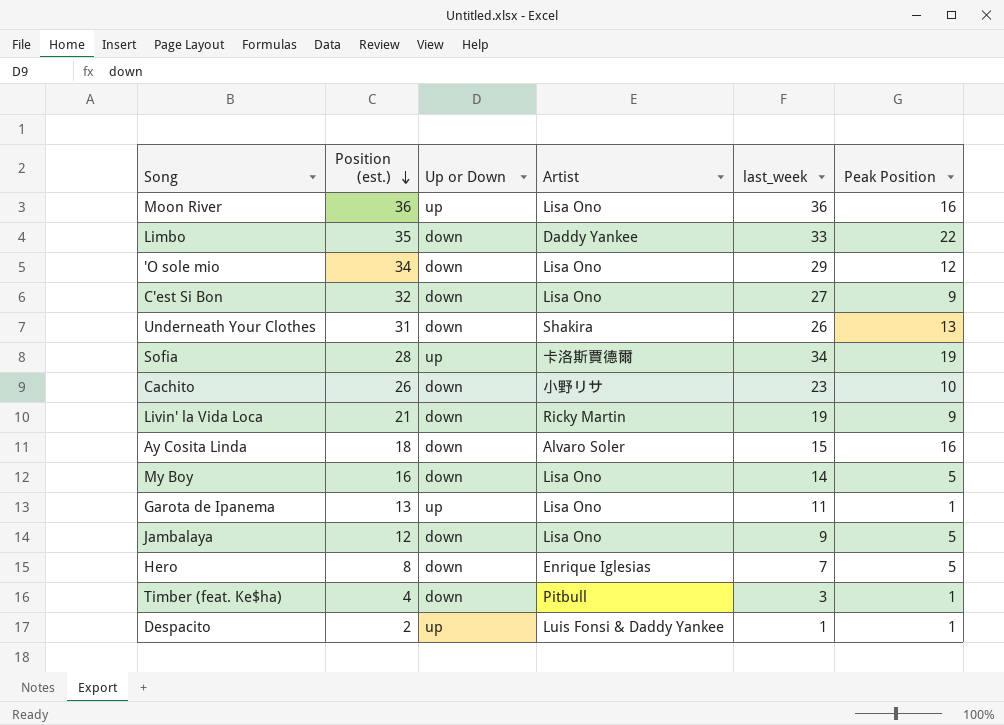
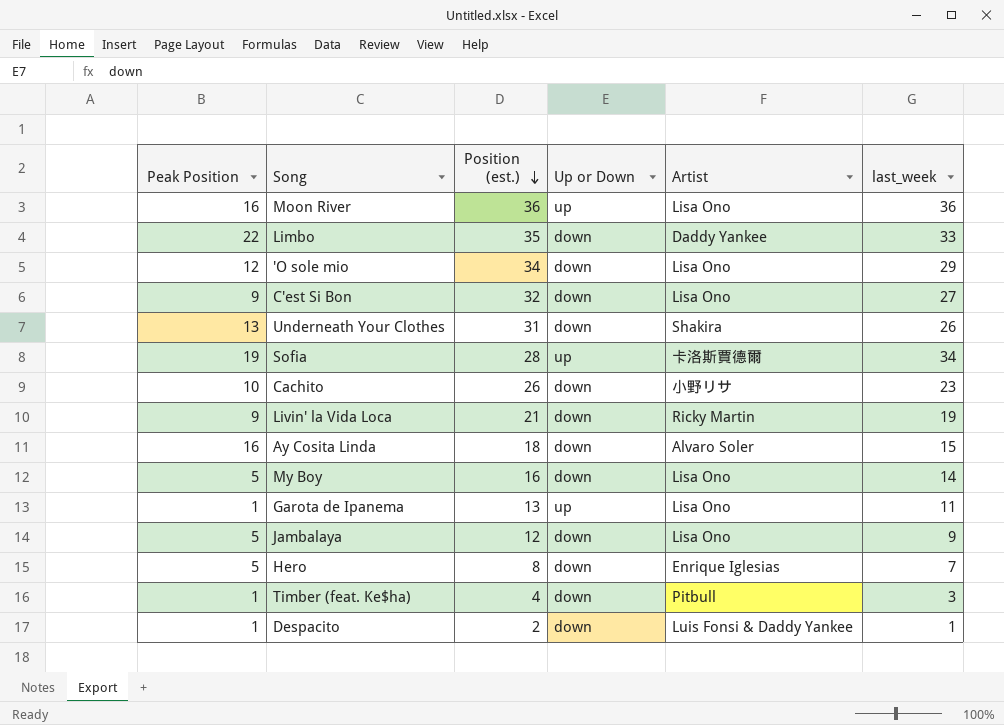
column Peak Position | position: 6 -> 1
Despacito | Up or Down: up -> down

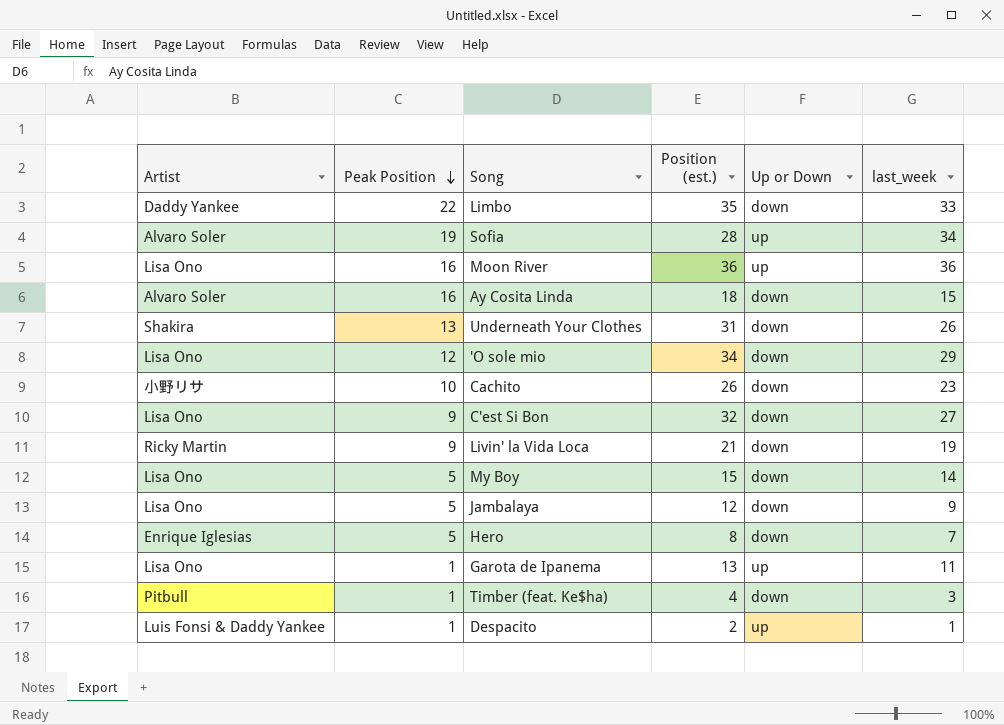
row order: Position (est.) descending -> Peak Position descending
column Artist | position: 5 -> 1
Sofia | Artist: 卡洛斯賈德爾 -> Alvaro Soler
My Boy | Position (est.): 16 -> 15
Despacito | Up or Down: down -> up

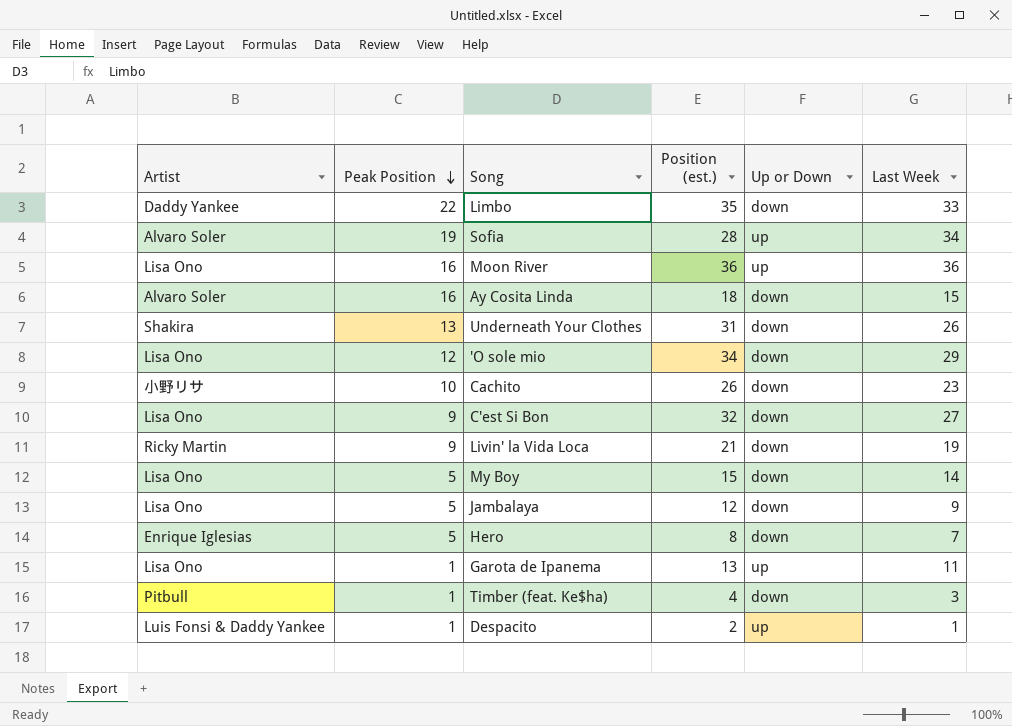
column name: last_week -> Last Week

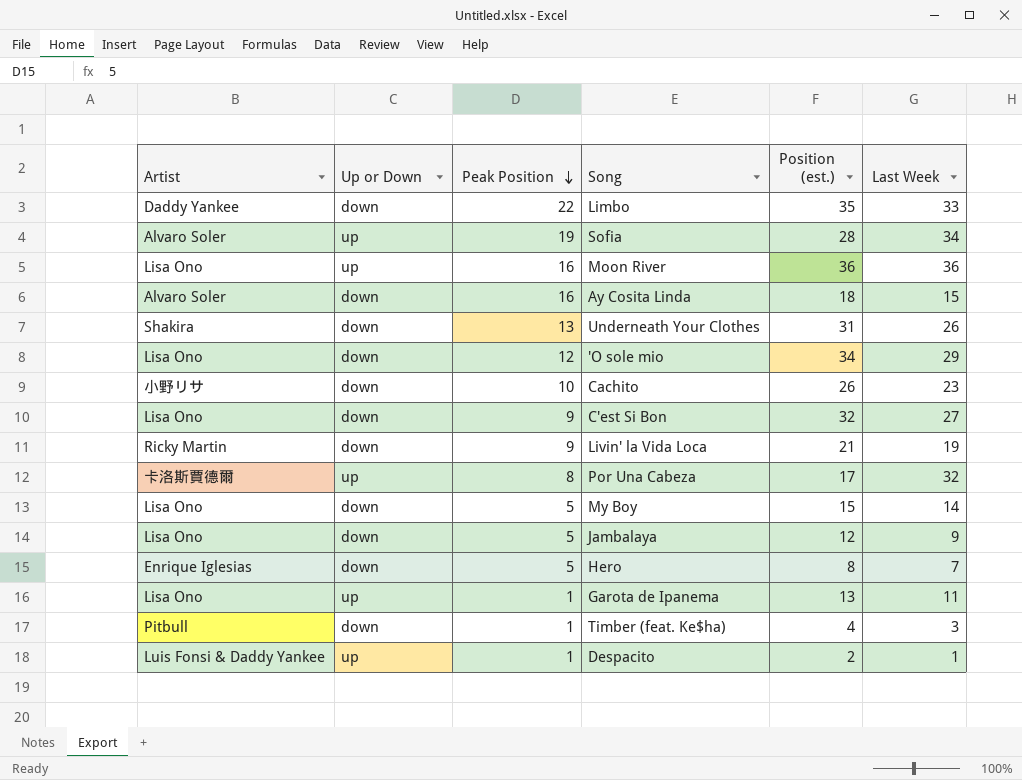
column Up or Down | position: 5 -> 2
row Por Una Cabeza: none -> 卡洛斯賈德爾 | up | 8 | 17 | 32

